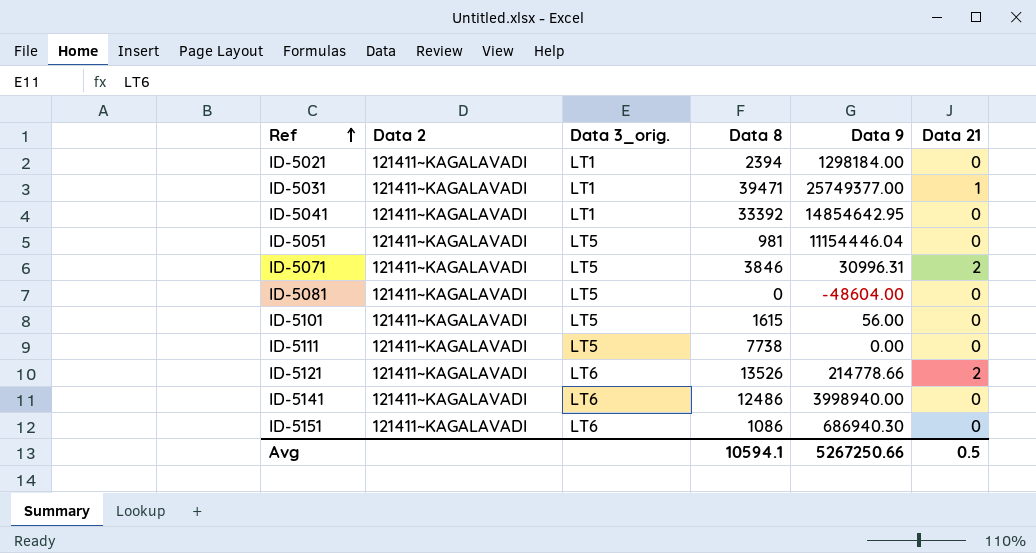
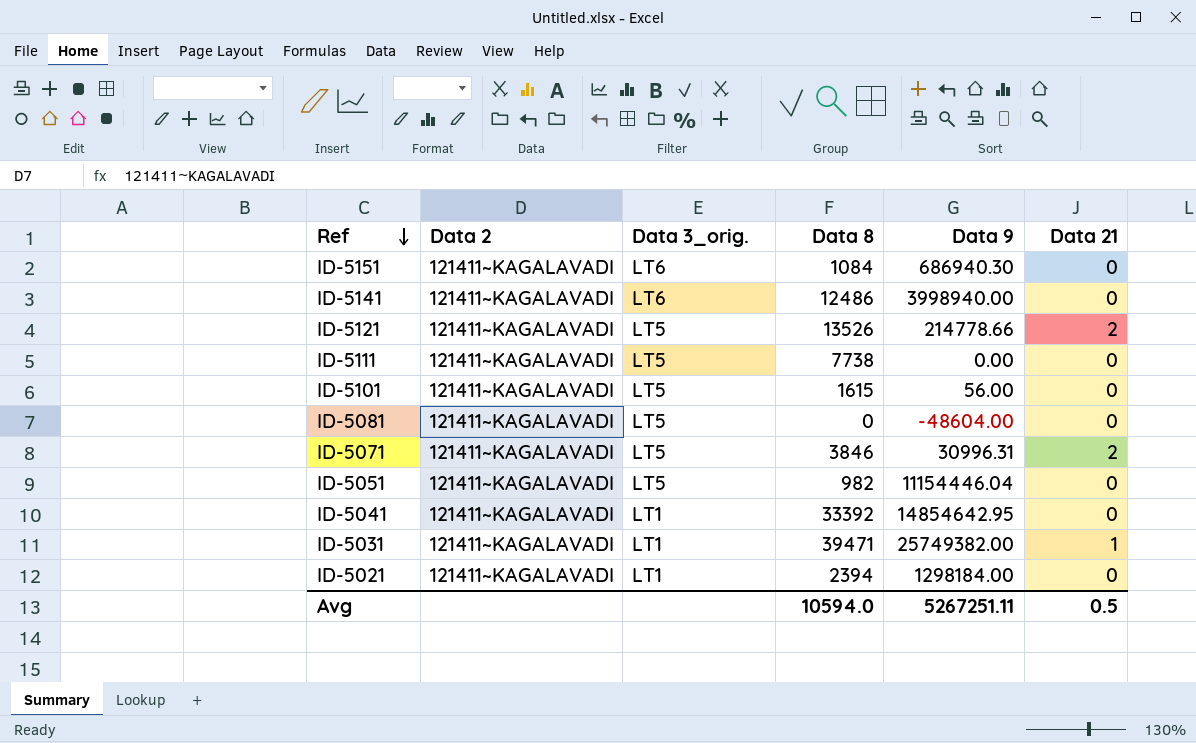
row order: Ref ascending -> Ref descending
ID-5151 | Data 8: 1086 -> 1084
ID-5121 | Data 3_orig.: LT6 -> LT5
ID-5051 | Data 8: 981 -> 982
ID-5031 | Data 9: 25749377.00 -> 25749382.00
Avg | Data 8: 10594.1 -> 10594.0
Avg | Data 9: 5267250.66 -> 5267251.11

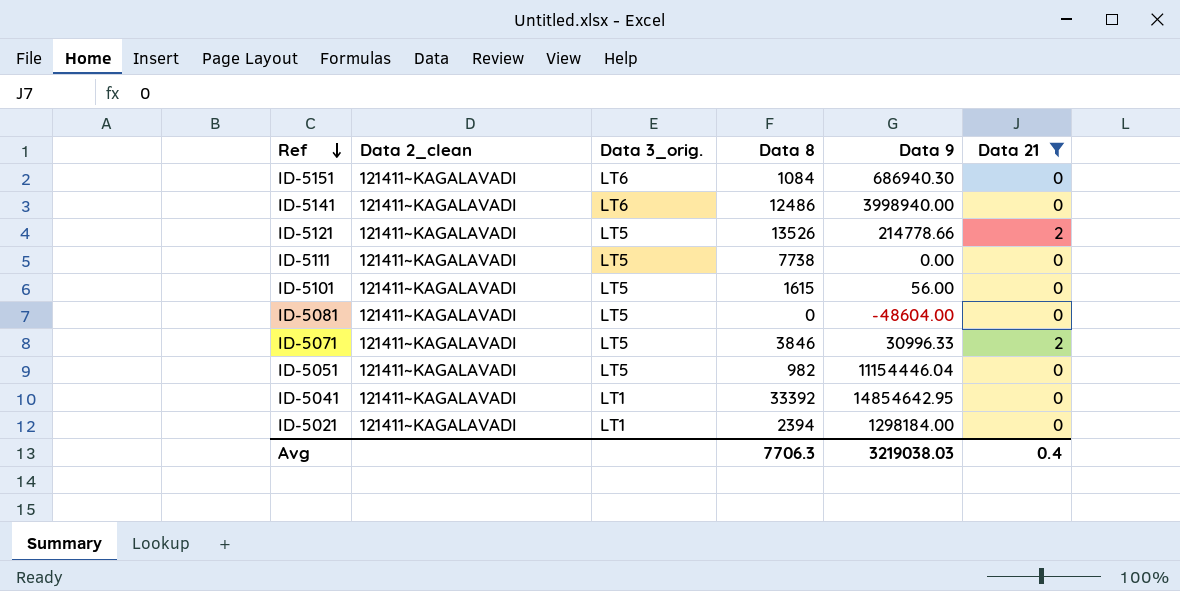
filter: none -> Data 21 != 1
column name: Data 2 -> Data 2_clean
ID-5071 | Data 9: 30996.31 -> 30996.33
Avg | Data 8: 10594.0 -> 7706.3
Avg | Data 9: 5267251.11 -> 3219038.03
Avg | Data 21: 0.5 -> 0.4

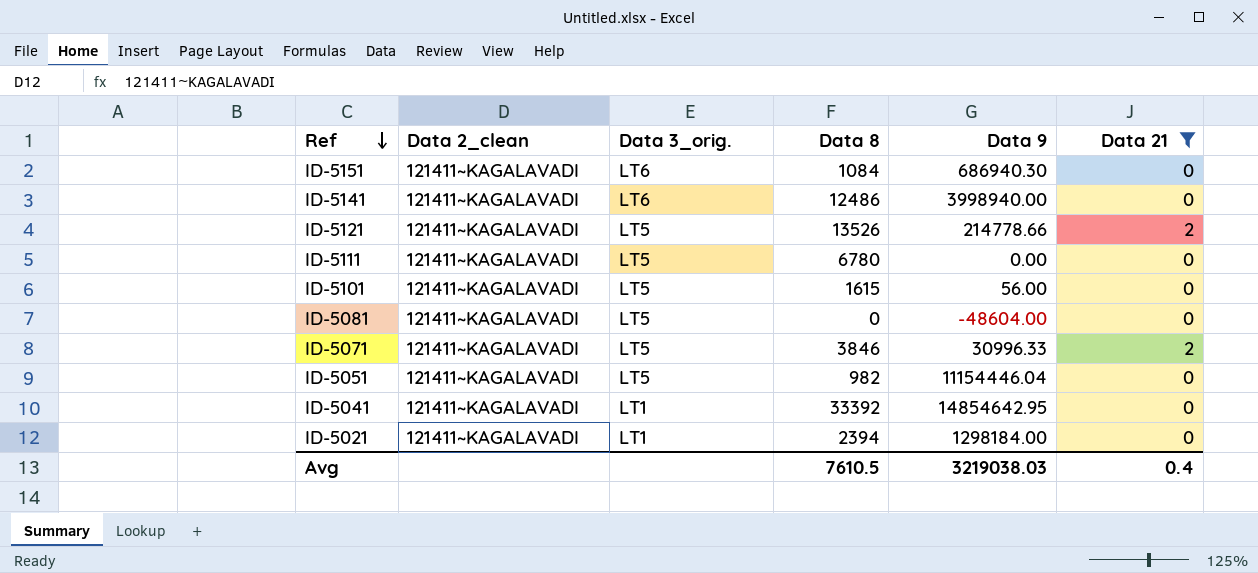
ID-5111 | Data 8: 7738 -> 6780
Avg | Data 8: 7706.3 -> 7610.5

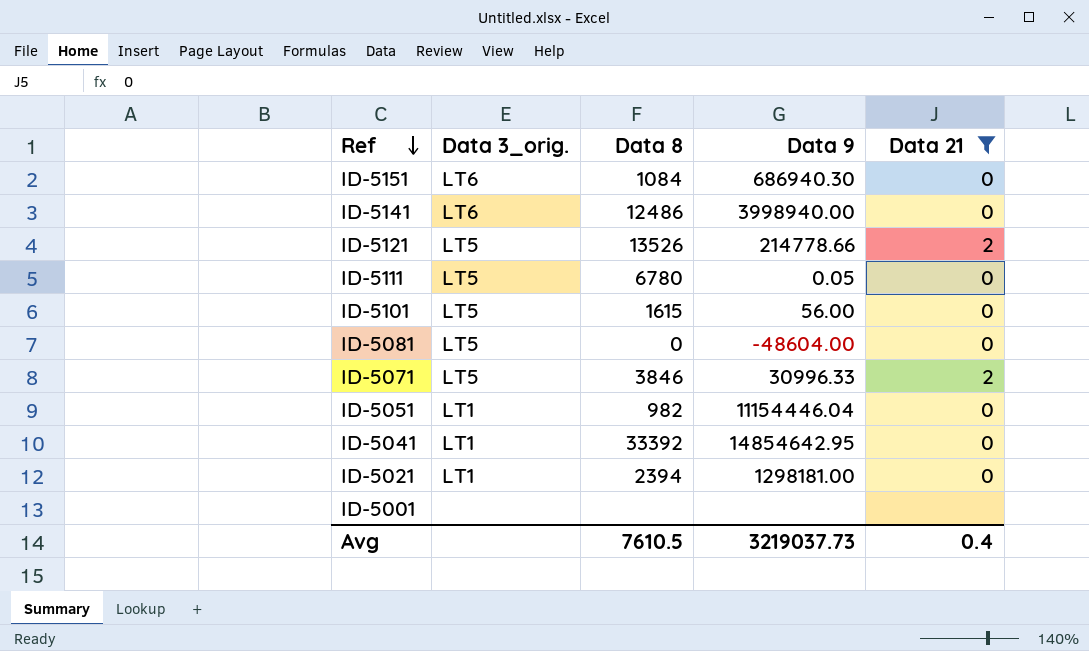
column Data 2_clean | position: 2 -> none
ID-5111 | Data 9: 0.00 -> 0.05
ID-5051 | Data 3_orig.: LT5 -> LT1
ID-5021 | Data 9: 1298184.00 -> 1298181.00
row ID-5001: none -> none | none | none | none
Avg | Data 9: 3219038.03 -> 3219037.73

